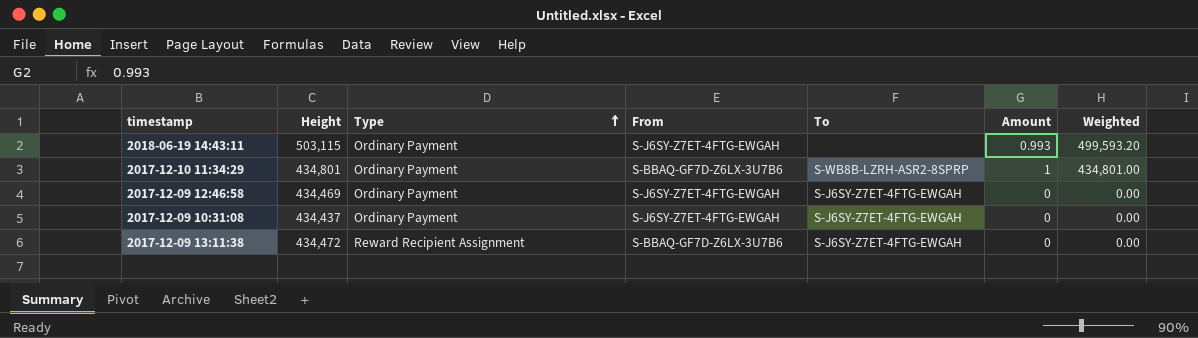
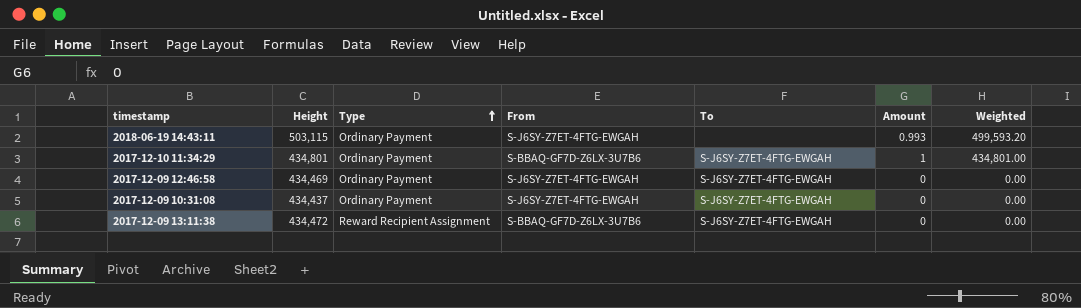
2017-12-10 11:34:29 | To: S-WB8B-LZRH-ASR2-8SPRP -> S-J6SY-Z7ET-4FTG-EWGAH

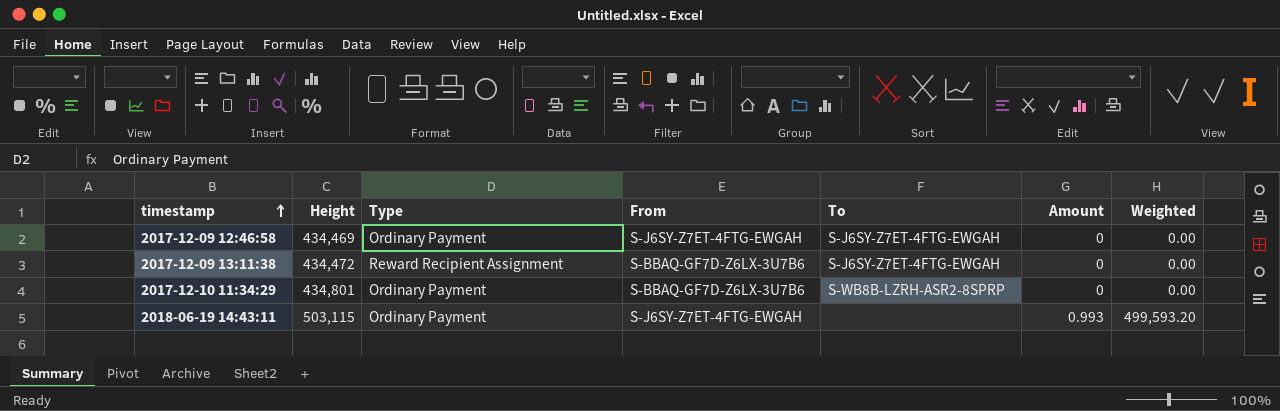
row order: Type ascending -> timestamp ascending
row 2017-12-09 10:31:08: 434,437 | Ordinary Payment | S-J6SY-Z7ET-4FTG-EWGAH | S-J6SY-Z7ET-4FTG-EWGAH | 0 | 0.00 -> none
2017-12-10 11:34:29 | To: S-J6SY-Z7ET-4FTG-EWGAH -> S-WB8B-LZRH-ASR2-8SPRP
2017-12-10 11:34:29 | Amount: 1 -> 0
2017-12-10 11:34:29 | Weighted: 434,801.00 -> 0.00

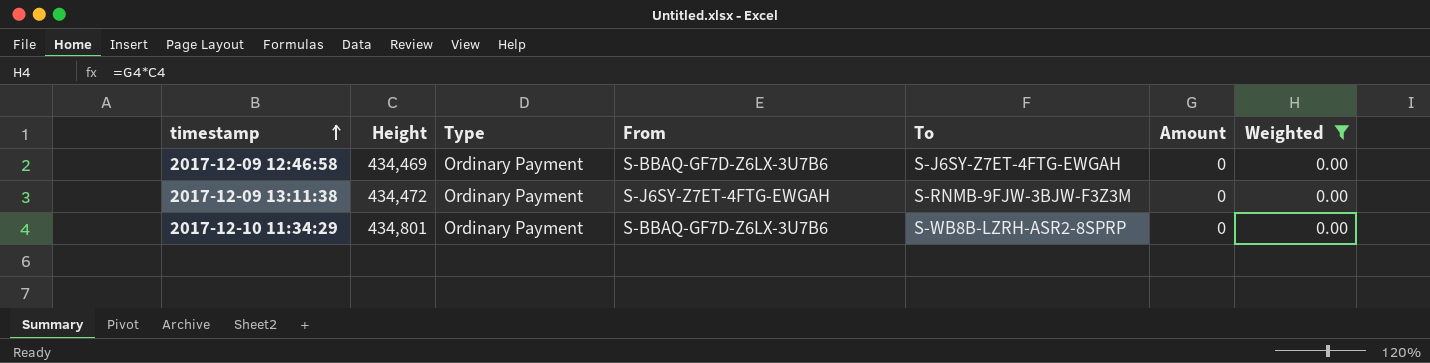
filter: none -> Weighted = 0.00
2017-12-09 12:46:58 | From: S-J6SY-Z7ET-4FTG-EWGAH -> S-BBAQ-GF7D-Z6LX-3U7B6
2017-12-09 13:11:38 | Type: Reward Recipient Assignment -> Ordinary Payment
2017-12-09 13:11:38 | From: S-BBAQ-GF7D-Z6LX-3U7B6 -> S-J6SY-Z7ET-4FTG-EWGAH
2017-12-09 13:11:38 | To: S-J6SY-Z7ET-4FTG-EWGAH -> S-RNMB-9FJW-3BJW-F3Z3M

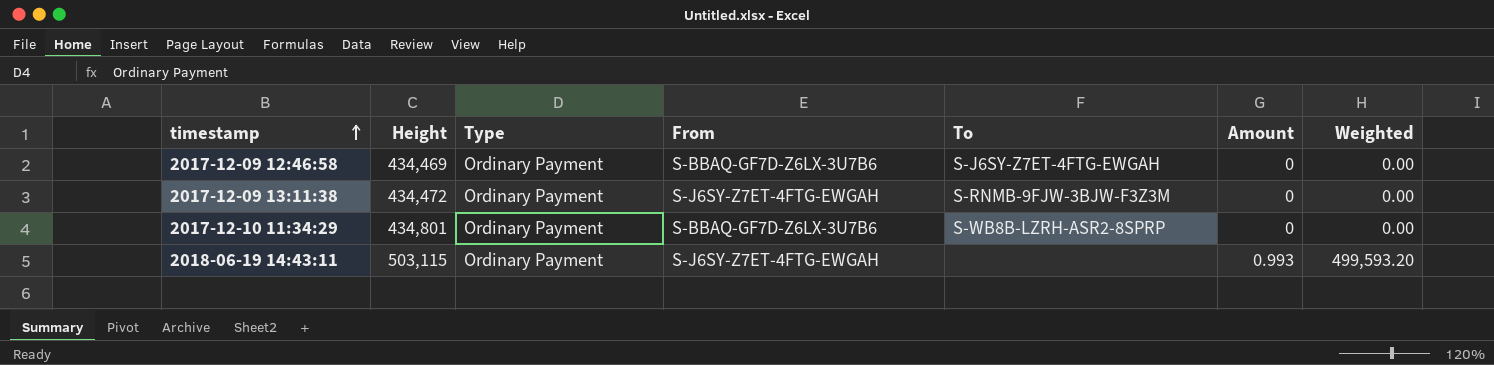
filter: Weighted = 0.00 -> none

